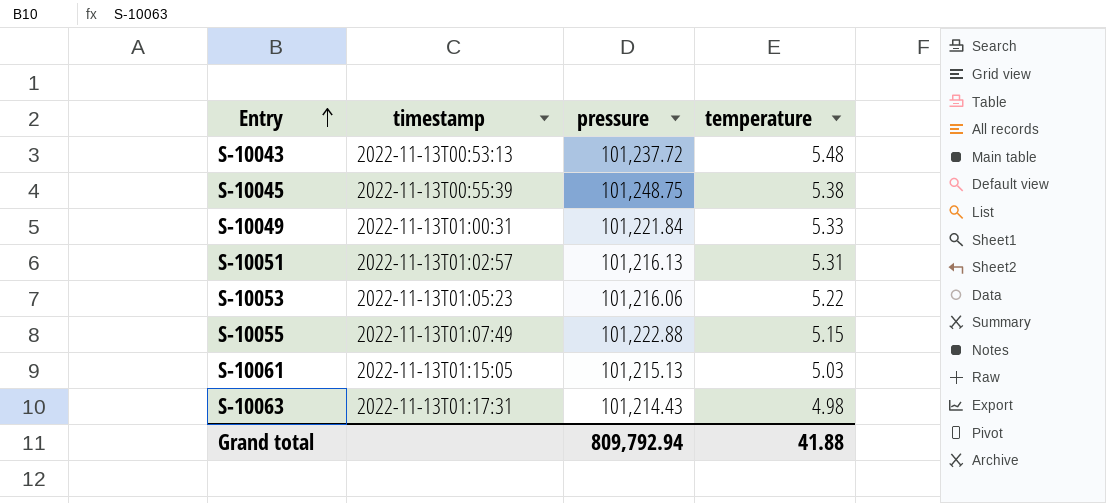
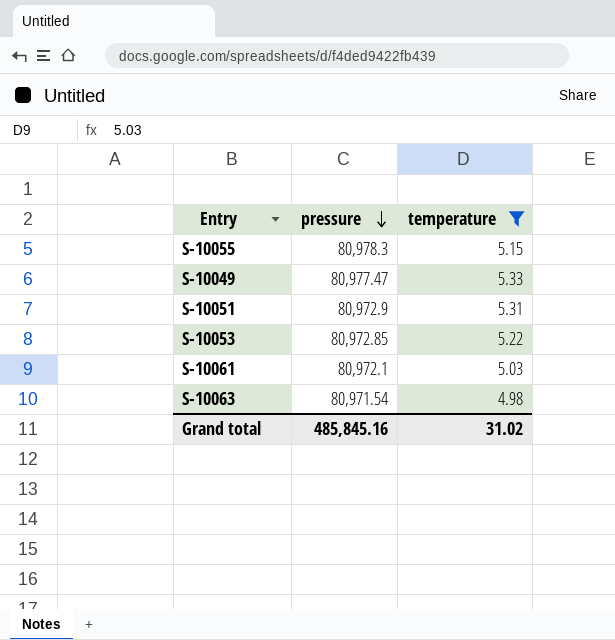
filter: none -> temperature <= 5.33
row order: Entry ascending -> pressure descending
column timestamp | position: 2 -> none
S-10055 | pressure: 101,222.88 -> 80,978.3
S-10049 | pressure: 101,221.84 -> 80,977.47
S-10051 | pressure: 101,216.13 -> 80,972.9
S-10053 | pressure: 101,216.06 -> 80,972.85
S-10061 | pressure: 101,215.13 -> 80,972.1
S-10063 | pressure: 101,214.43 -> 80,971.54
Grand total | pressure: 809,792.94 -> 485,845.16
Grand total | temperature: 41.88 -> 31.02

